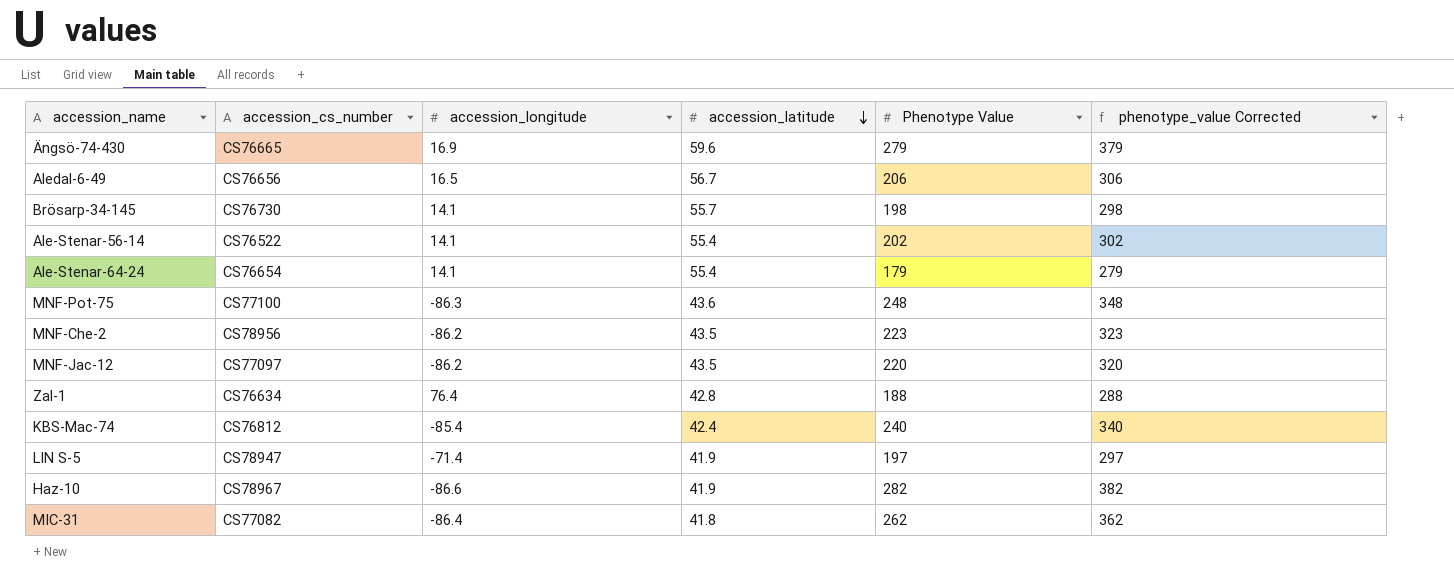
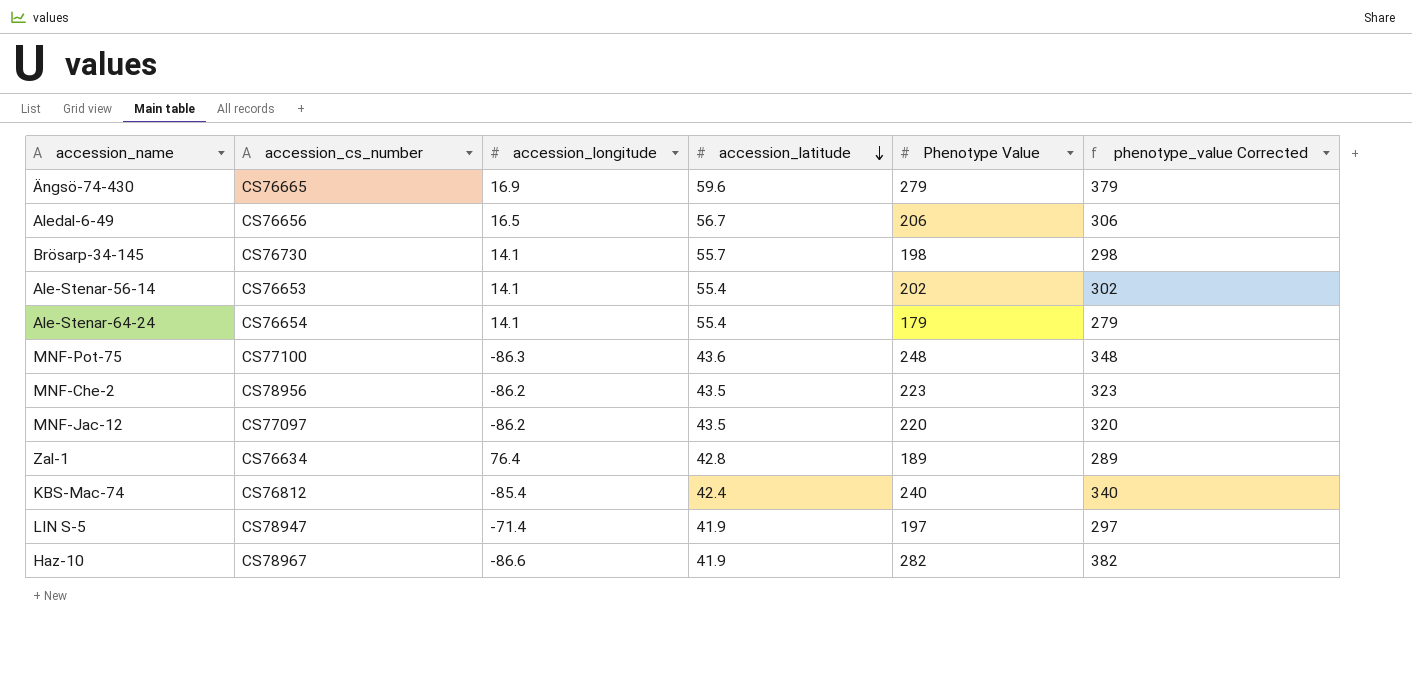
row MIC-31: CS77082 | -86.4 | 41.8 | 262 | 362 -> none
Ale-Stenar-56-14 | accession_cs_number: CS76522 -> CS76653
Zal-1 | Phenotype Value: 188 -> 189
Zal-1 | phenotype_value Corrected: 288 -> 289

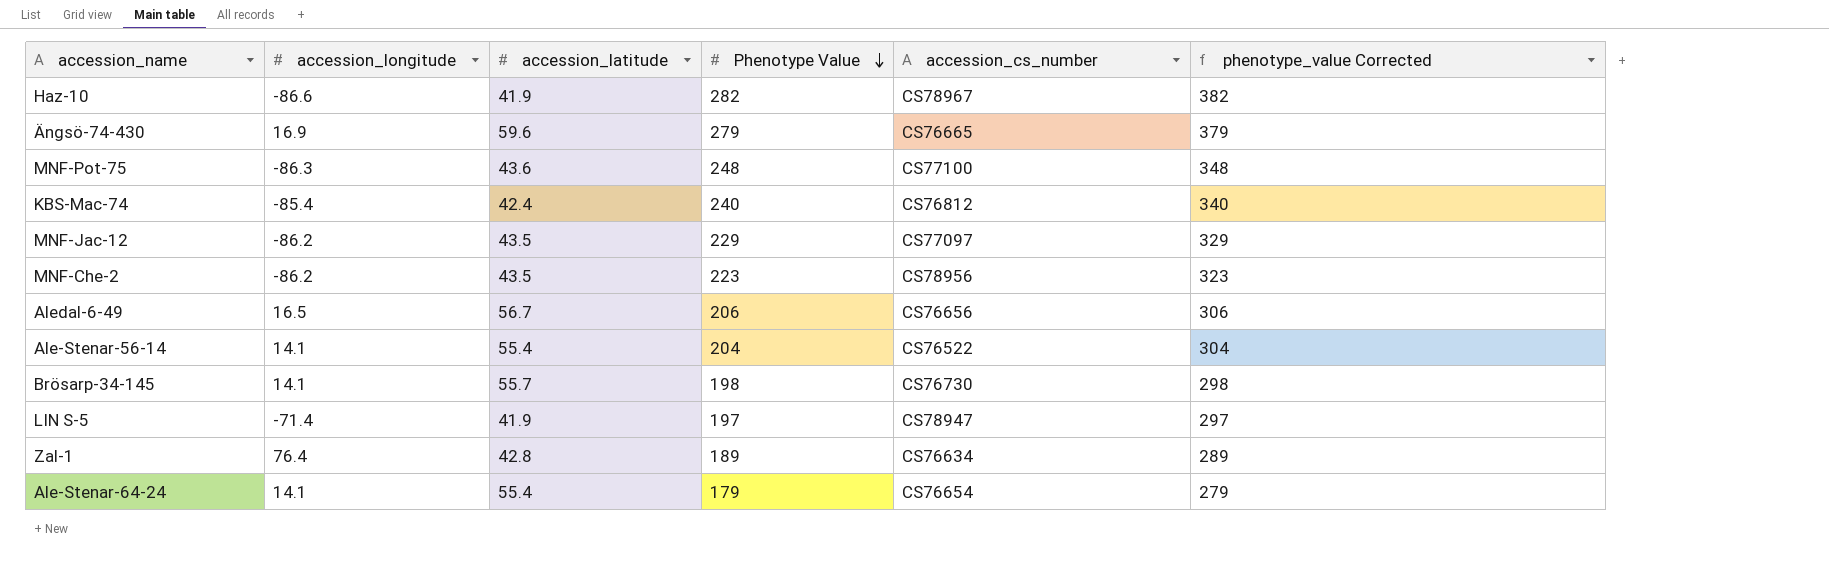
row order: accession_latitude descending -> Phenotype Value descending
column accession_cs_number | position: 2 -> 5
MNF-Jac-12 | Phenotype Value: 220 -> 229
MNF-Jac-12 | phenotype_value Corrected: 320 -> 329
Ale-Stenar-56-14 | Phenotype Value: 202 -> 204
Ale-Stenar-56-14 | accession_cs_number: CS76653 -> CS76522
Ale-Stenar-56-14 | phenotype_value Corrected: 302 -> 304

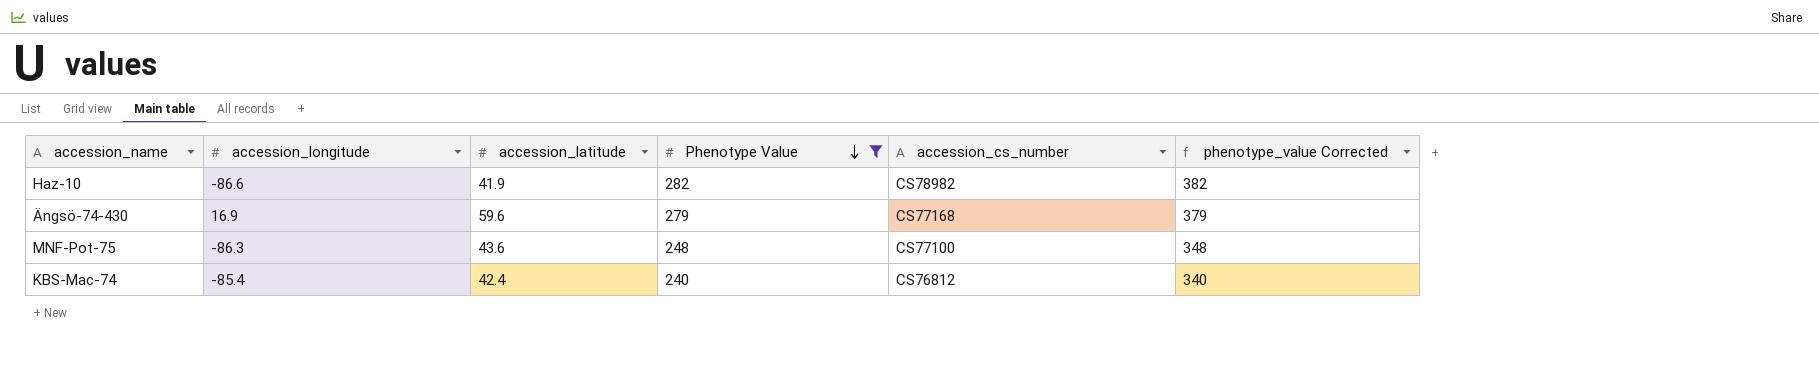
filter: none -> Phenotype Value >= 240
Haz-10 | accession_cs_number: CS78967 -> CS78982
Ängsö-74-430 | accession_cs_number: CS76665 -> CS77168

